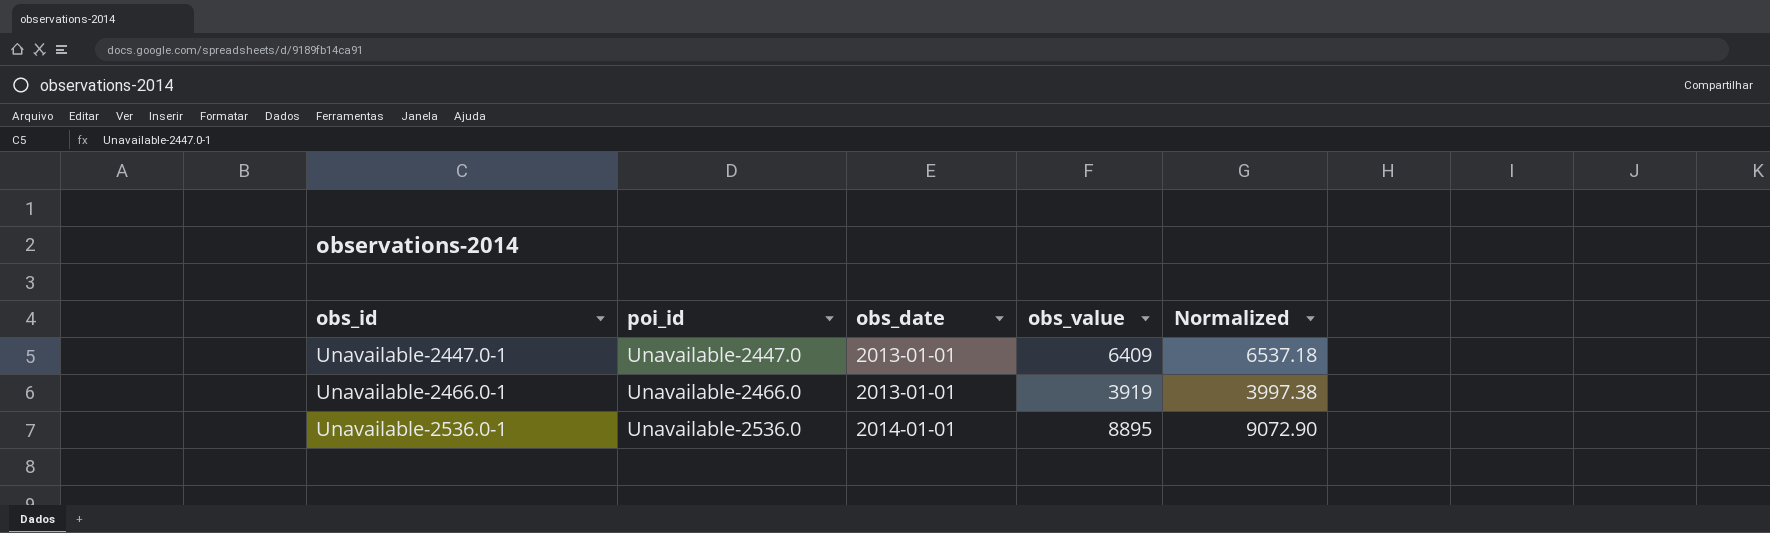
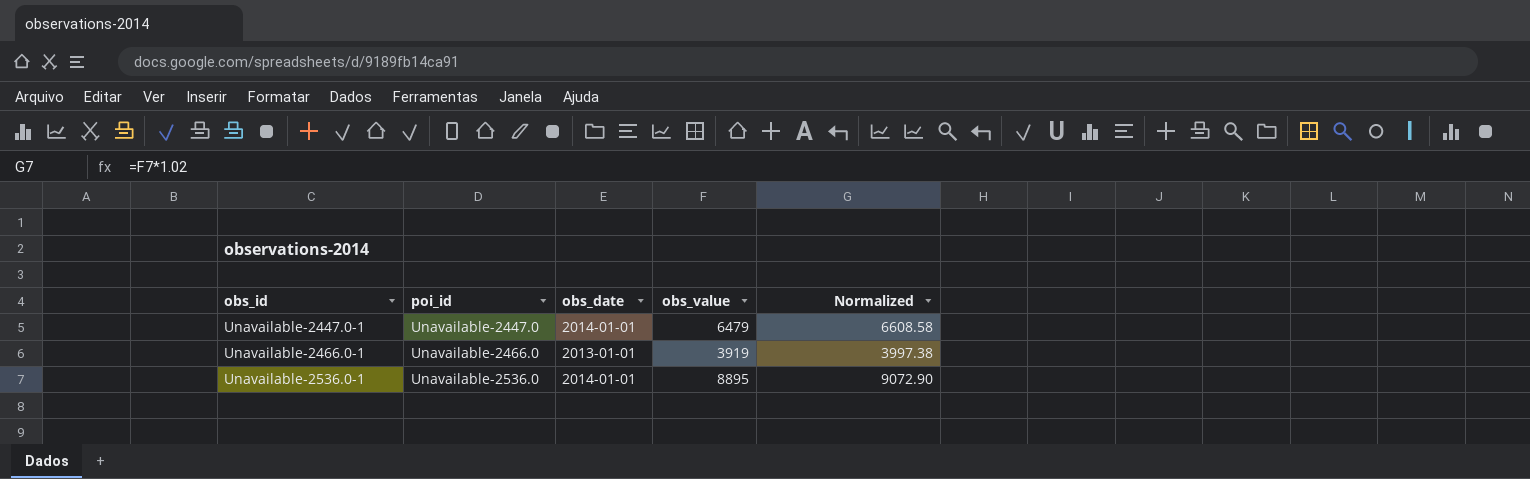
Unavailable-2447.0-1 | obs_date: 2013-01-01 -> 2014-01-01
Unavailable-2447.0-1 | obs_value: 6409 -> 6479
Unavailable-2447.0-1 | Normalized: 6537.18 -> 6608.58

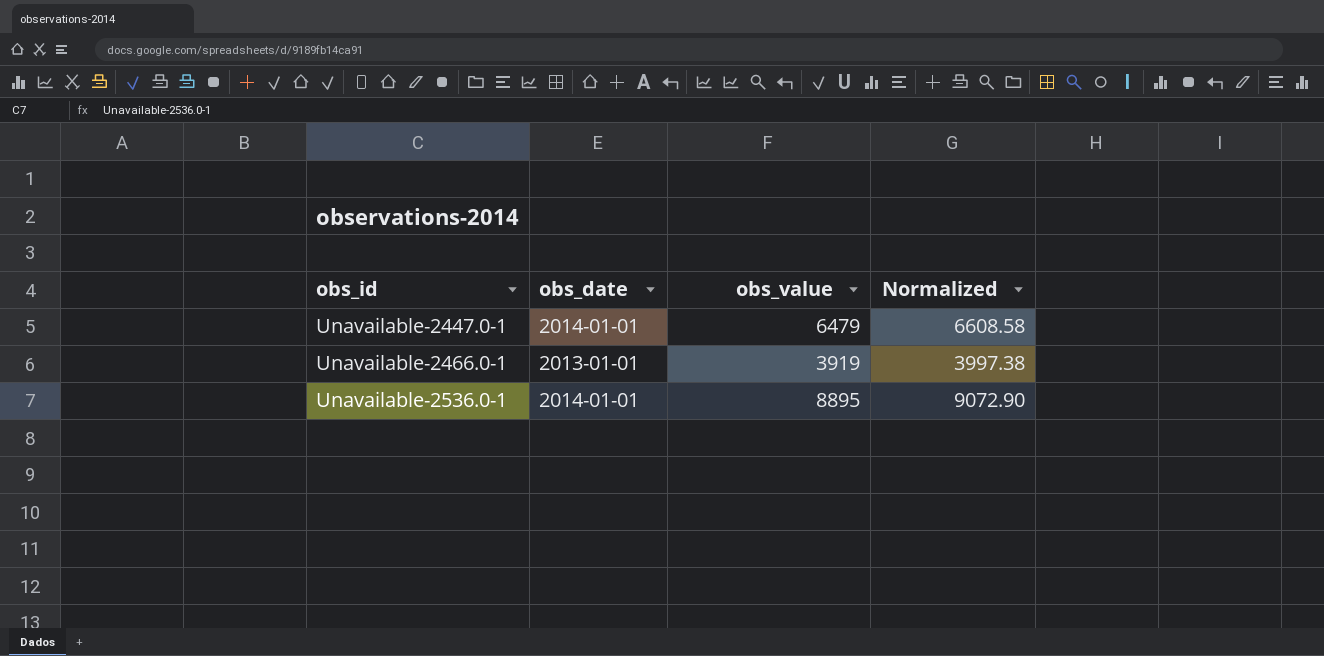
column poi_id | position: 2 -> none

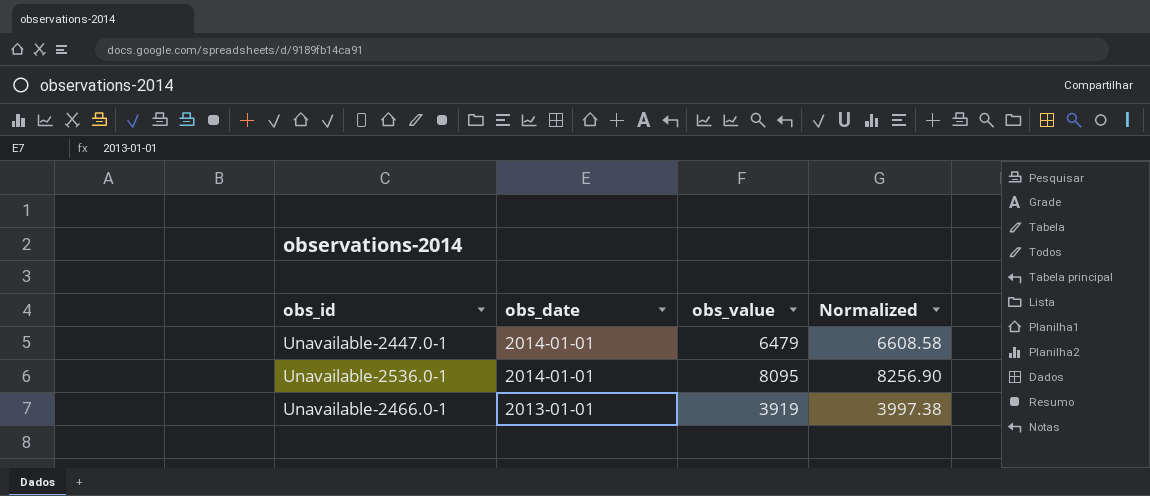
row order: obs_id ascending -> obs_date descending
Unavailable-2536.0-1 | obs_value: 8895 -> 8095
Unavailable-2536.0-1 | Normalized: 9072.90 -> 8256.90

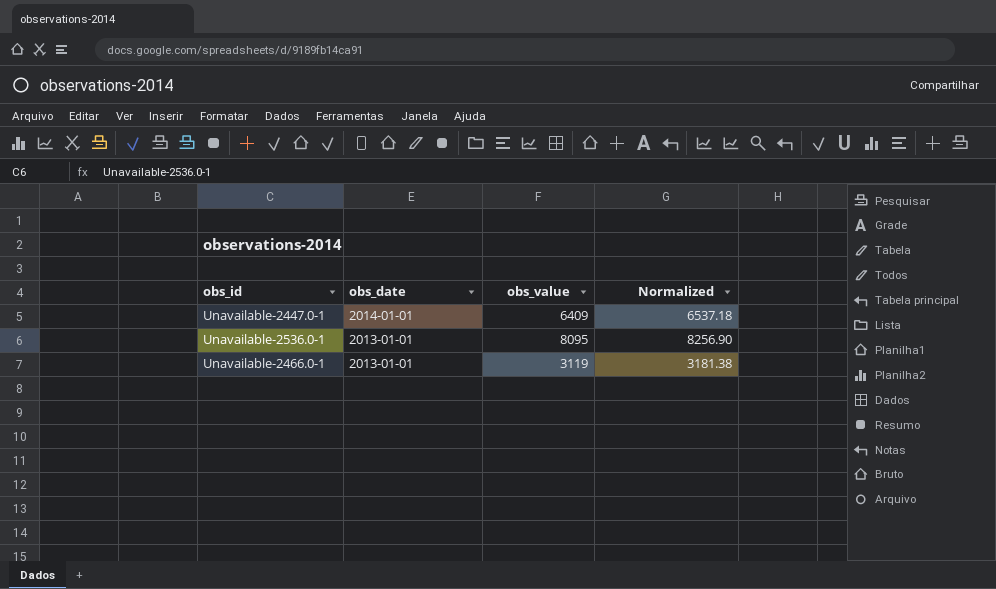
Unavailable-2447.0-1 | obs_value: 6479 -> 6409
Unavailable-2447.0-1 | Normalized: 6608.58 -> 6537.18
Unavailable-2536.0-1 | obs_date: 2014-01-01 -> 2013-01-01
Unavailable-2466.0-1 | obs_value: 3919 -> 3119
Unavailable-2466.0-1 | Normalized: 3997.38 -> 3181.38

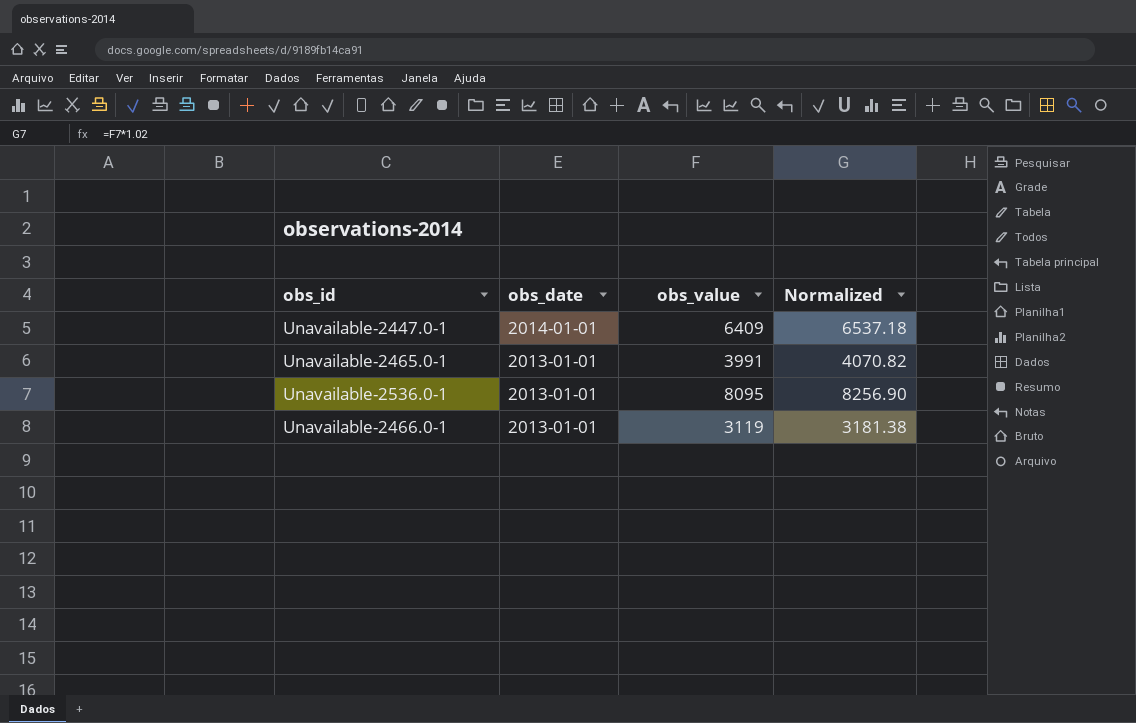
row Unavailable-2465.0-1: none -> 2013-01-01 | 3991 | 4070.82

